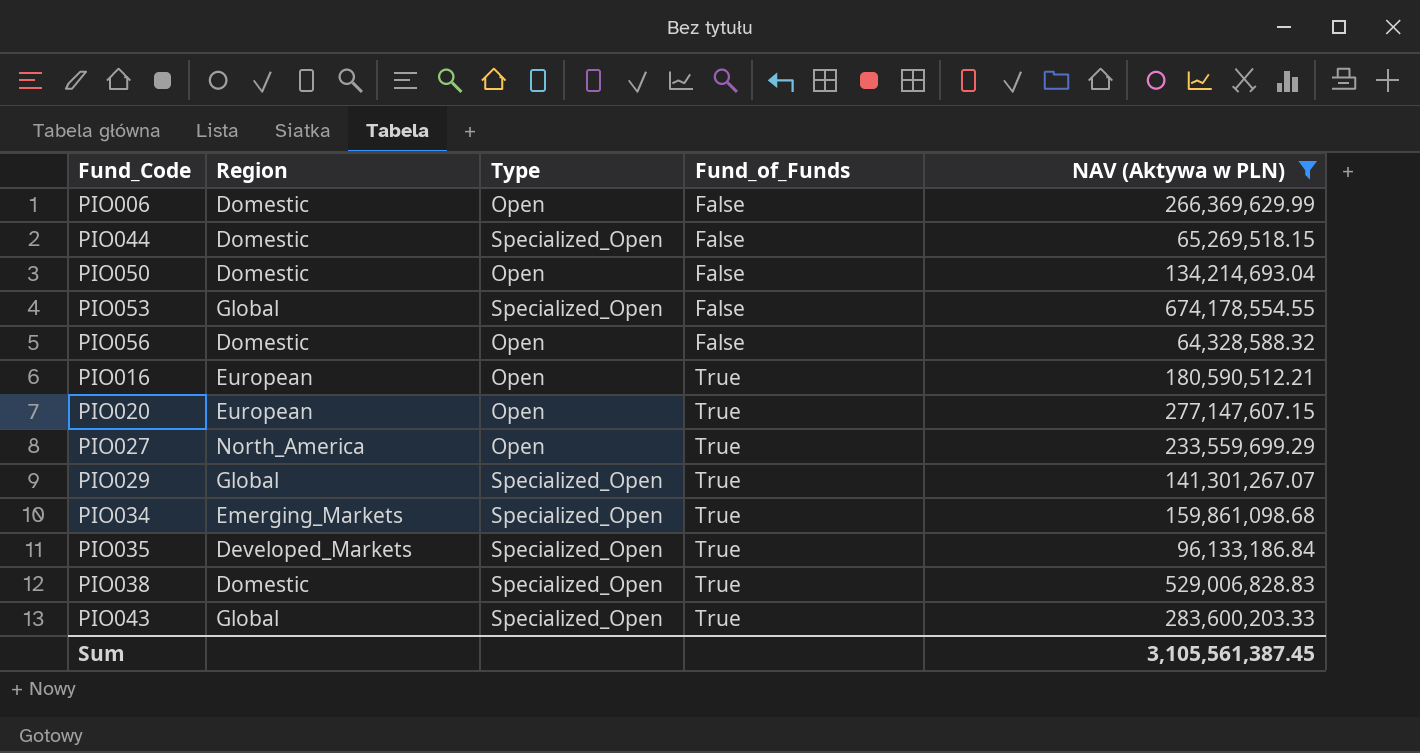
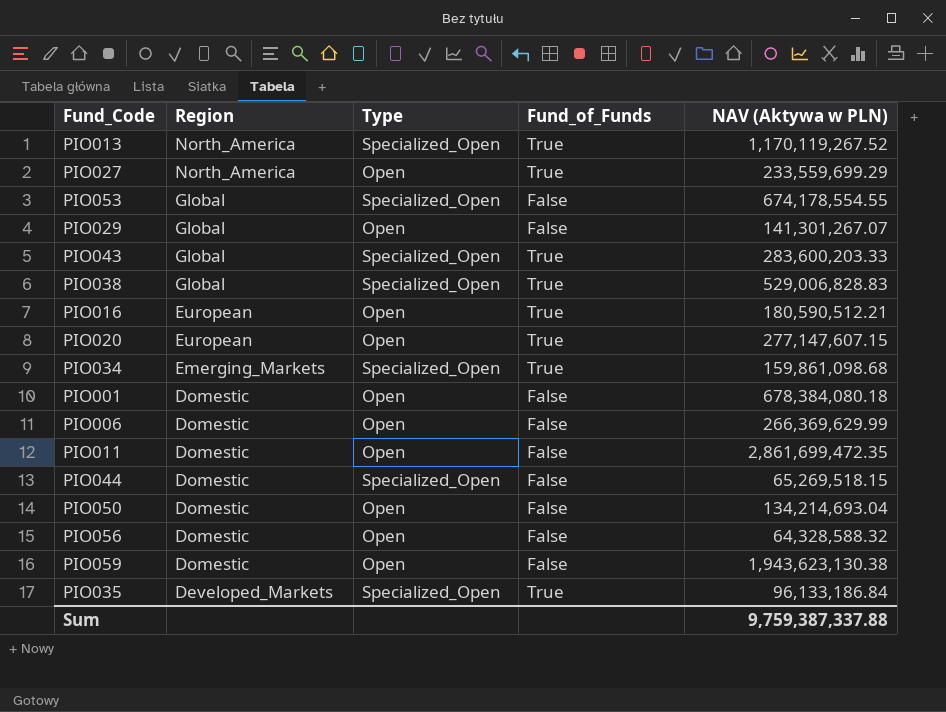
filter: NAV (Aktywa w PLN) <= 674,178,554.55 -> none
row order: Fund_of_Funds ascending -> Region descending
PIO029 | Type: Specialized_Open -> Open
PIO029 | Fund_of_Funds: True -> False
PIO038 | Region: Domestic -> Global
Sum | NAV (Aktywa w PLN): 3,105,561,387.45 -> 9,759,387,337.88

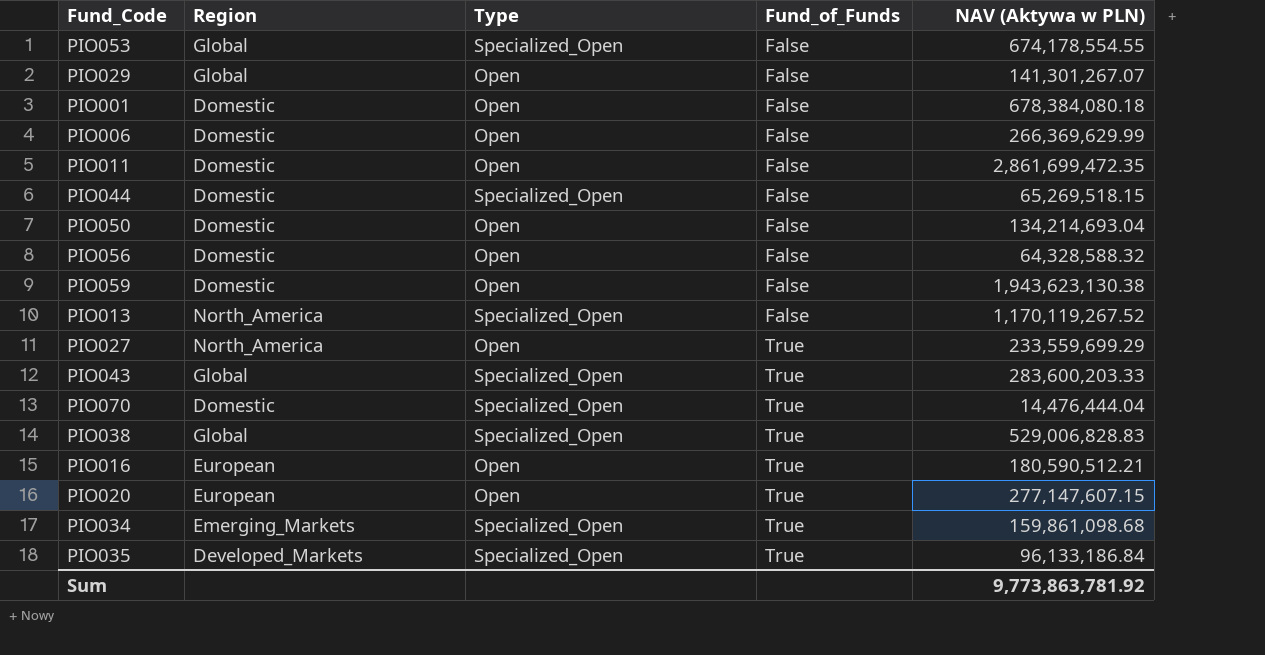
row order: Region descending -> Fund_of_Funds ascending
PIO013 | Fund_of_Funds: True -> False
row PIO070: none -> Domestic | Specialized_Open | True | 14,476,444.04
Sum | NAV (Aktywa w PLN): 9,759,387,337.88 -> 9,773,863,781.92

